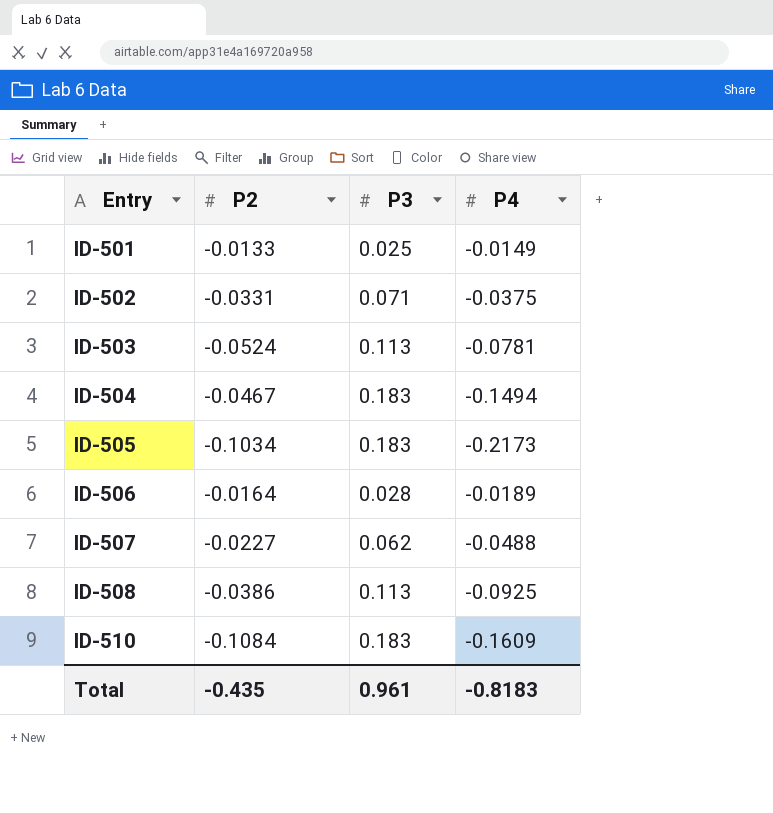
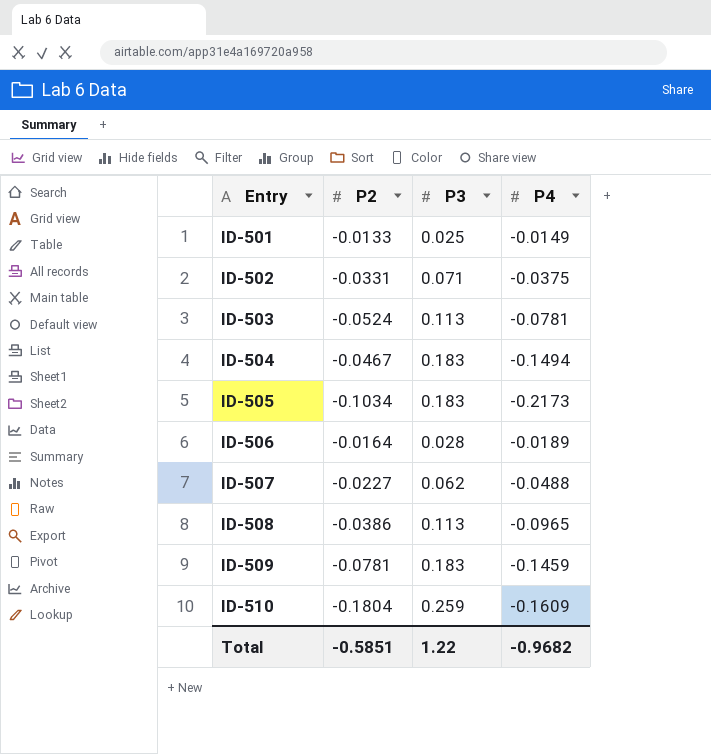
ID-508 | P4: -0.0925 -> -0.0965
row ID-509: none -> -0.0781 | 0.183 | -0.1459
ID-510 | P2: -0.1084 -> -0.1804
ID-510 | P3: 0.183 -> 0.259
Total | P2: -0.435 -> -0.5851
Total | P3: 0.961 -> 1.22
Total | P4: -0.8183 -> -0.9682

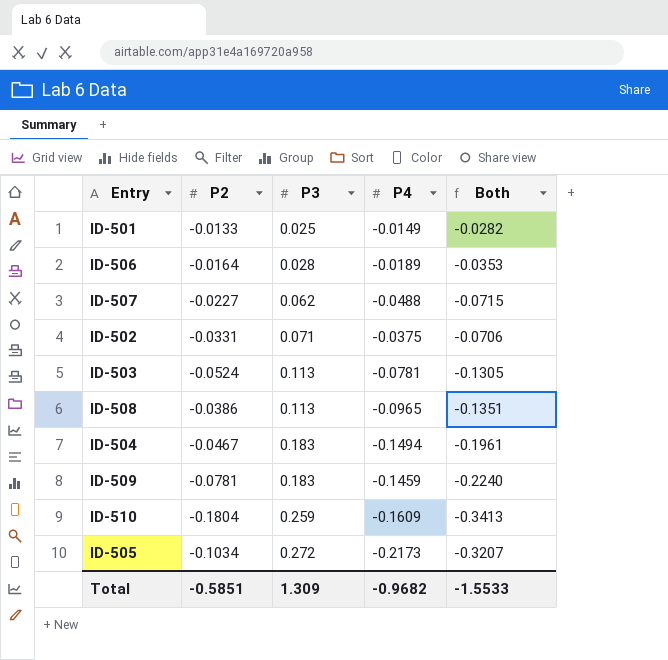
row order: Entry ascending -> P3 ascending
column Both | formula: none -> [P2] + [P4]
ID-505 | P3: 0.183 -> 0.272
Total | P3: 1.22 -> 1.309

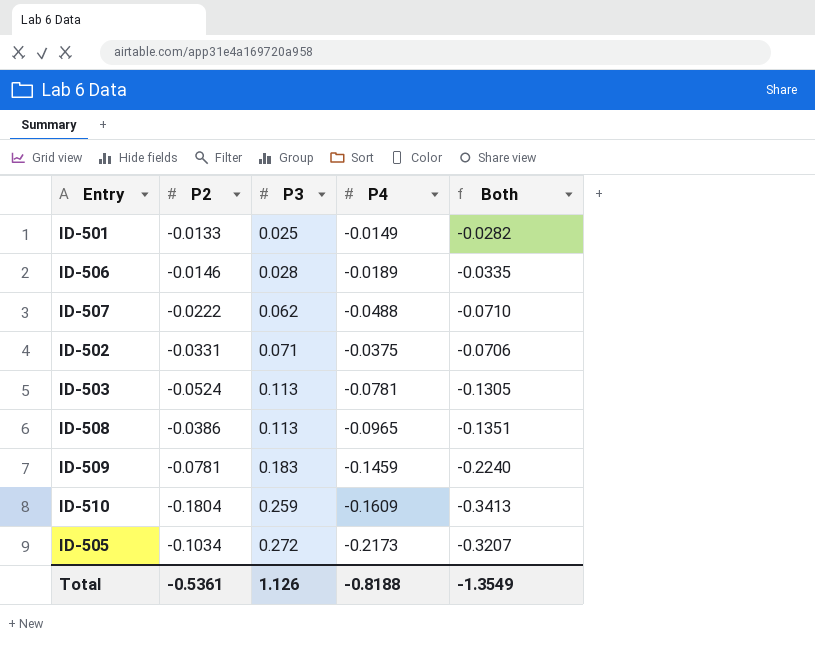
row ID-504: -0.0467 | 0.183 | -0.1494 | -0.1961 -> none
ID-506 | P2: -0.0164 -> -0.0146
ID-506 | Both: -0.0353 -> -0.0335
ID-507 | P2: -0.0227 -> -0.0222
ID-507 | Both: -0.0715 -> -0.0710
Total | P2: -0.5851 -> -0.5361
Total | P3: 1.309 -> 1.126
Total | P4: -0.9682 -> -0.8188
Total | Both: -1.5533 -> -1.3549

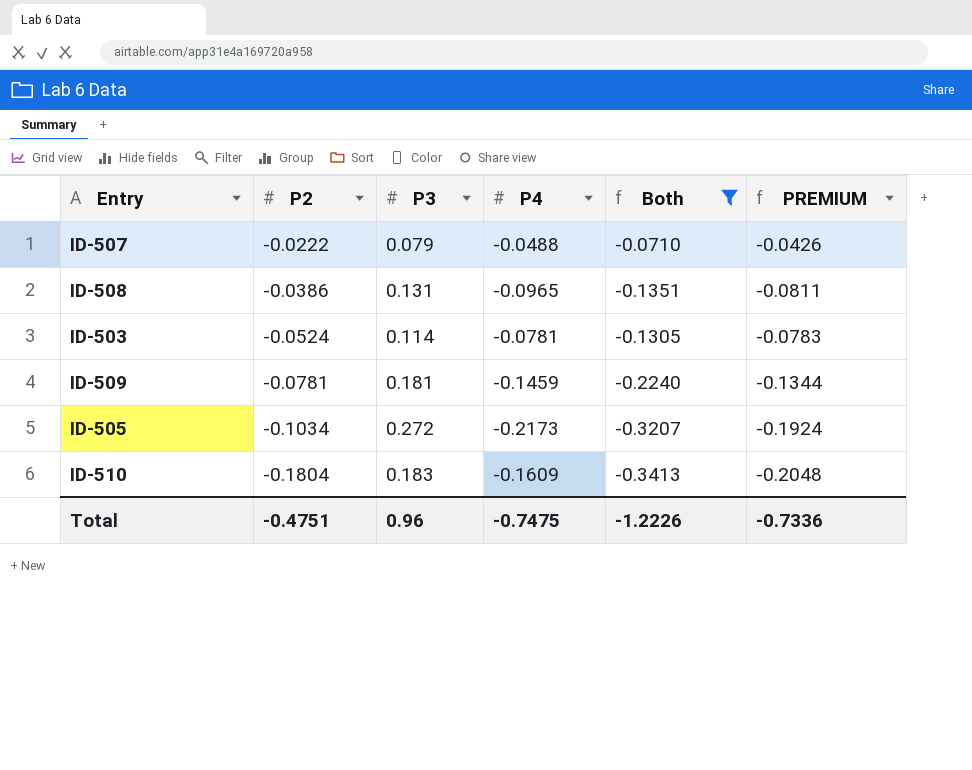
filter: none -> Both <= -0.0710
row order: P3 ascending -> P2 descending
column PREMIUM | formula: none -> [Both] * 0.6
ID-507 | P3: 0.062 -> 0.079
ID-508 | P3: 0.113 -> 0.131
ID-503 | P3: 0.113 -> 0.114
ID-509 | P3: 0.183 -> 0.181
ID-510 | P3: 0.259 -> 0.183
Total | P2: -0.5361 -> -0.4751
Total | P3: 1.126 -> 0.96
Total | P4: -0.8188 -> -0.7475
Total | Both: -1.3549 -> -1.2226

